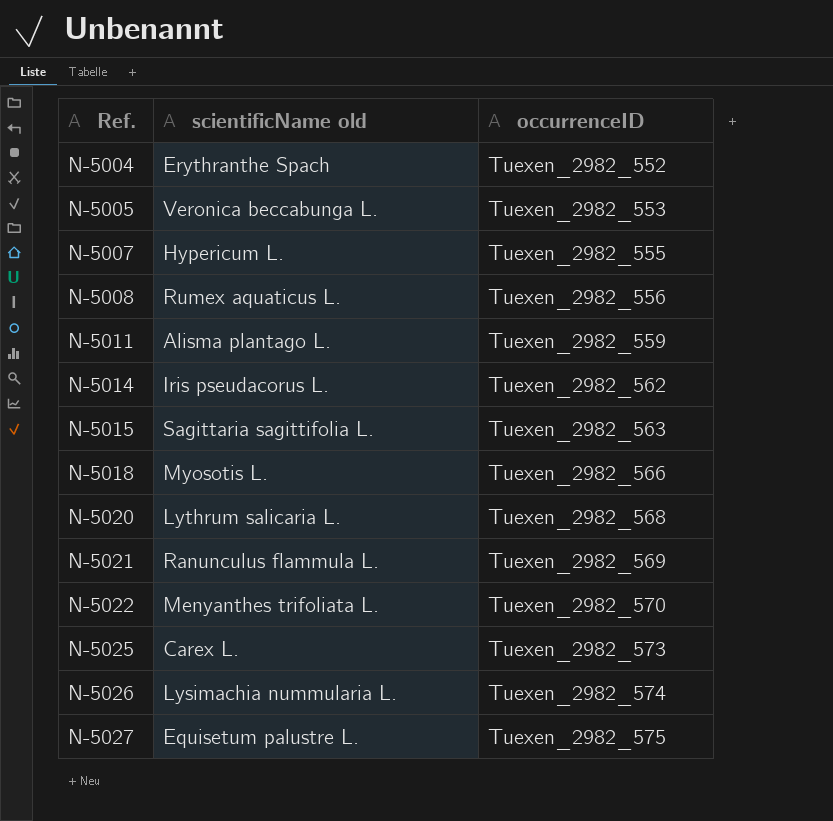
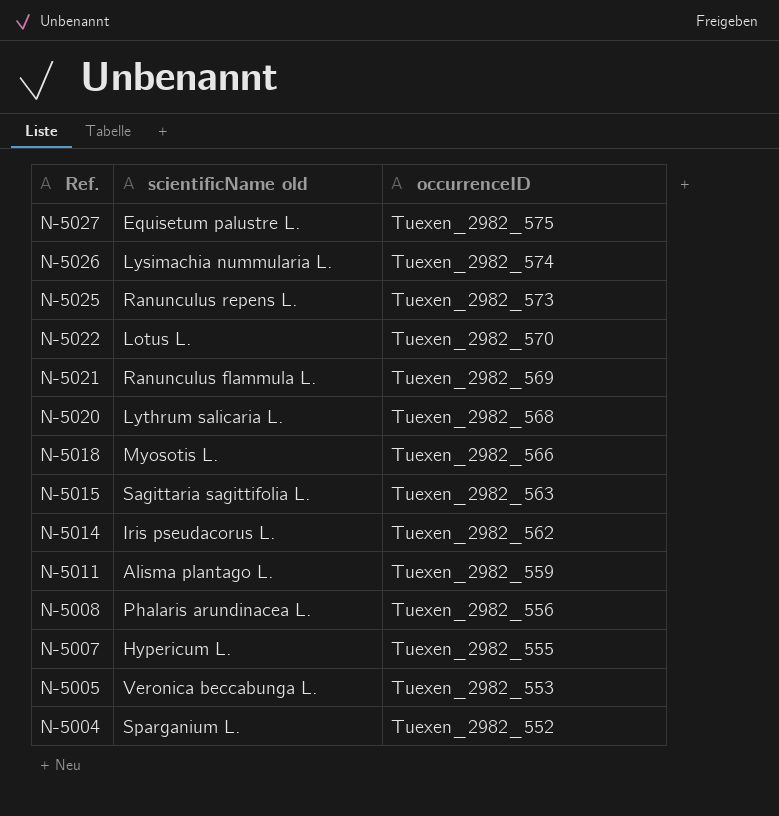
row order: Ref. ascending -> Ref. descending
N-5025 | scientificName old: Carex L. -> Ranunculus repens L.
N-5022 | scientificName old: Menyanthes trifoliata L. -> Lotus L.
N-5008 | scientificName old: Rumex aquaticus L. -> Phalaris arundinacea L.
N-5004 | scientificName old: Erythranthe Spach -> Sparganium L.

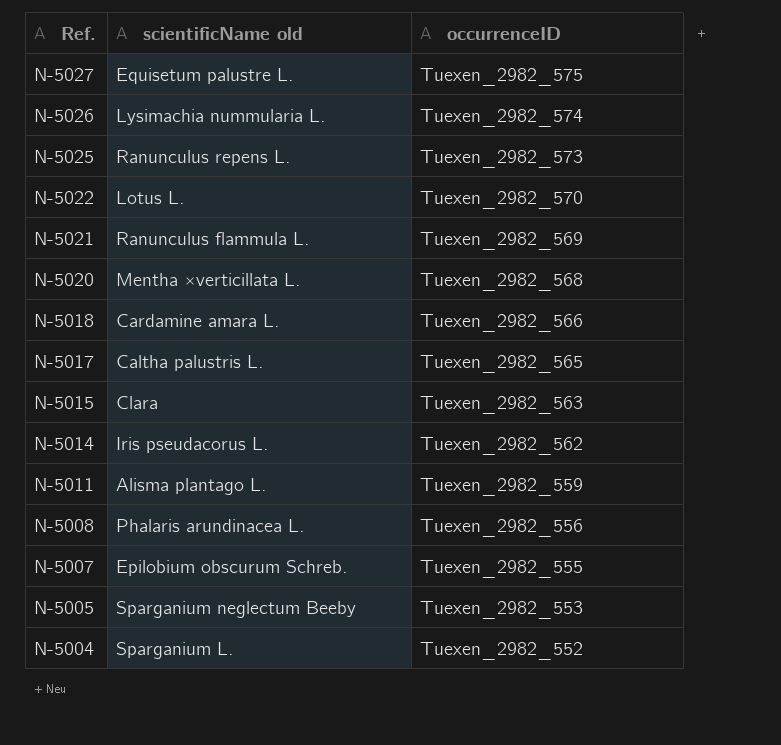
N-5020 | scientificName old: Lythrum salicaria L. -> Mentha ×verticillata L.
N-5018 | scientificName old: Myosotis L. -> Cardamine amara L.
row N-5017: none -> Caltha palustris L. | Tuexen_2982_565
N-5015 | scientificName old: Sagittaria sagittifolia L. -> Clara
N-5007 | scientificName old: Hypericum L. -> Epilobium obscurum Schreb.
N-5005 | scientificName old: Veronica beccabunga L. -> Sparganium neglectum Beeby

